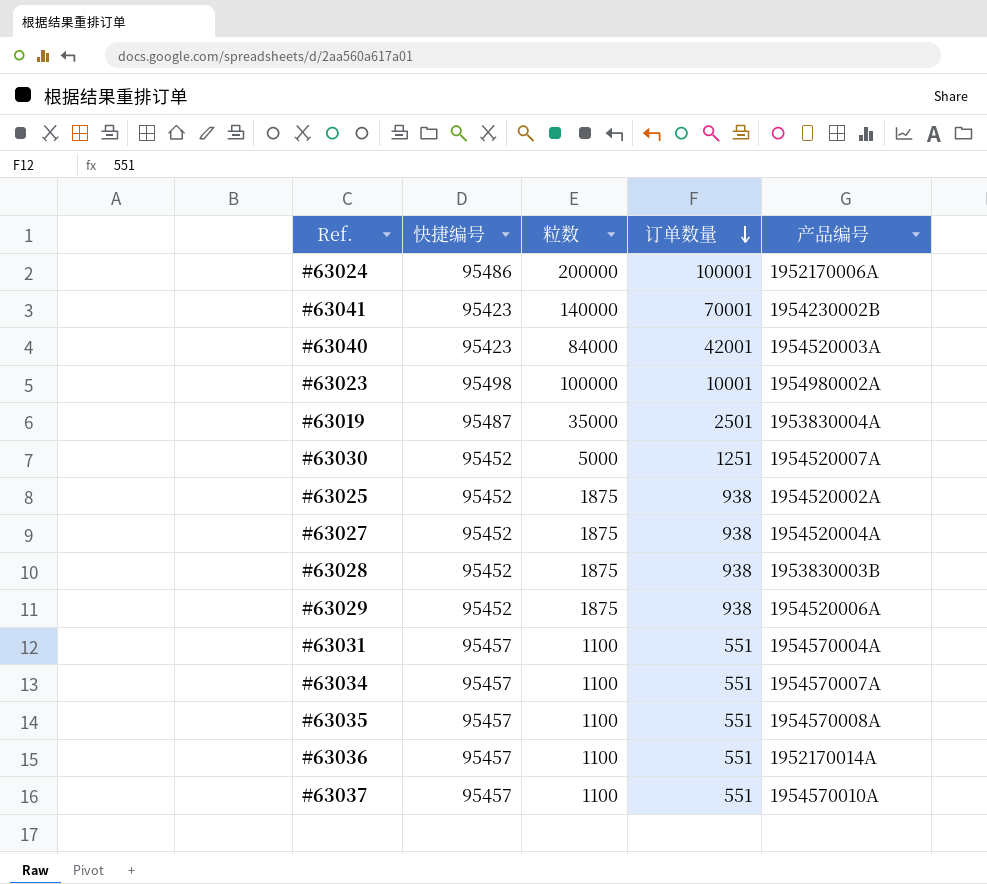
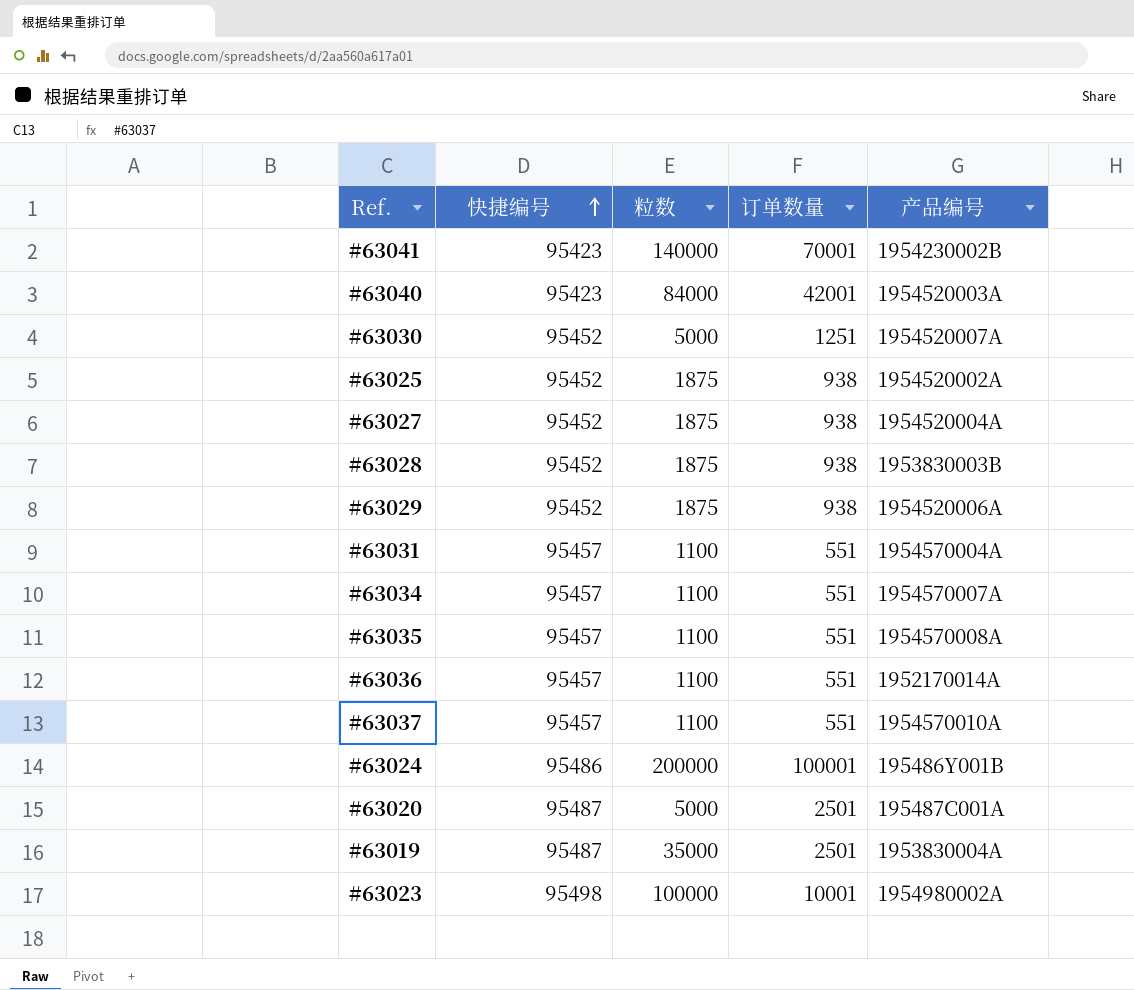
row order: 订单数量 descending -> 快捷编号 ascending
#63024 | 产品编号: 1952170006A -> 195486Y001B
row #63020: none -> 95487 | 5000 | 2501 | 195487C001A

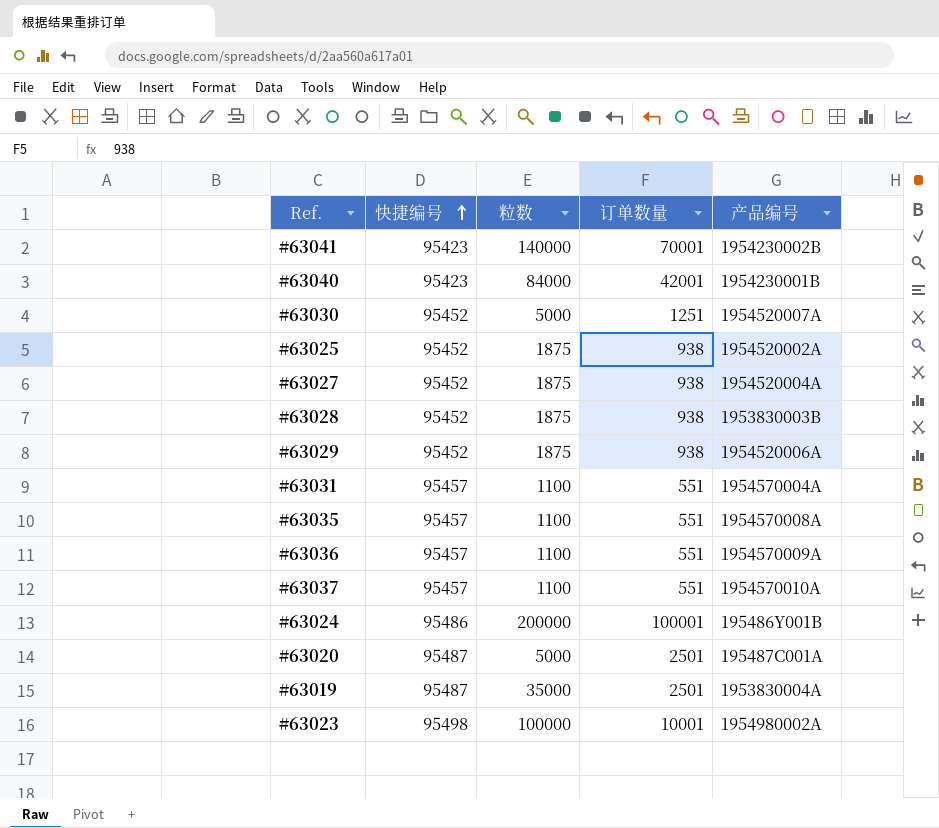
row #63034: 95457 | 1100 | 551 | 1954570007A -> none
#63040 | 产品编号: 1954520003A -> 1954230001B
#63036 | 产品编号: 1952170014A -> 1954570009A

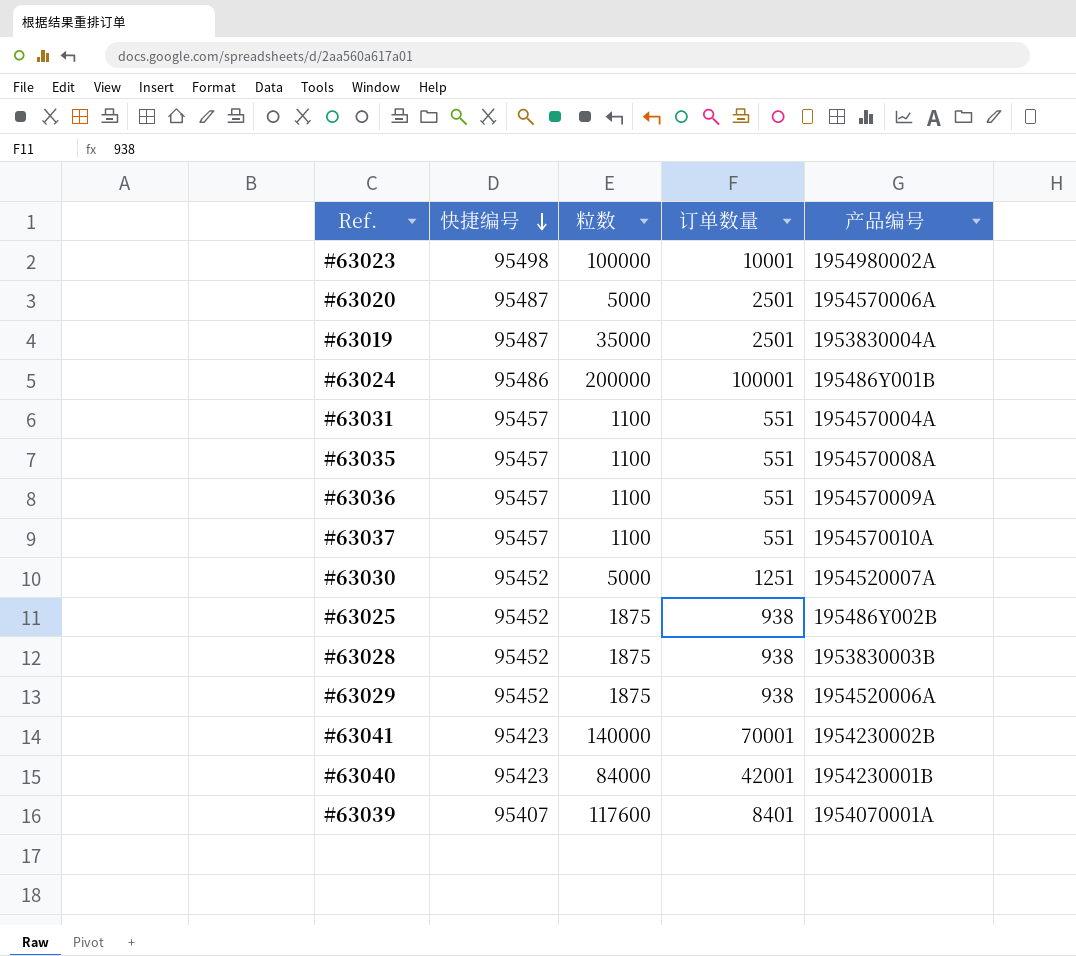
row order: 快捷编号 ascending -> 快捷编号 descending
row #63027: 95452 | 1875 | 938 | 1954520004A -> none
#63020 | 产品编号: 195487C001A -> 1954570006A
#63025 | 产品编号: 1954520002A -> 195486Y002B
row #63039: none -> 95407 | 117600 | 8401 | 1954070001A

